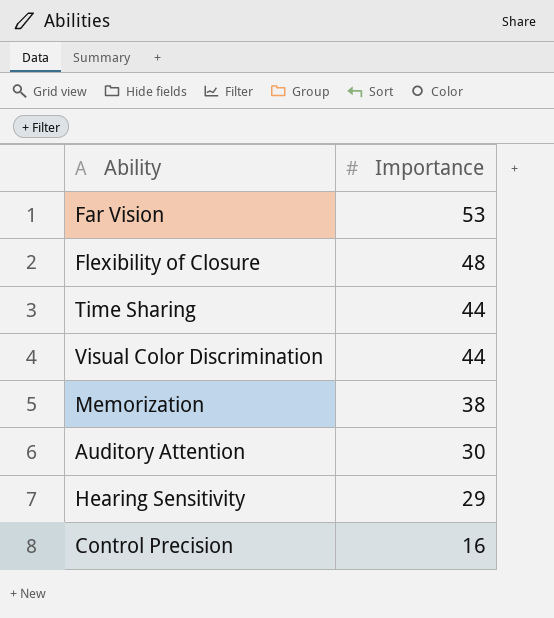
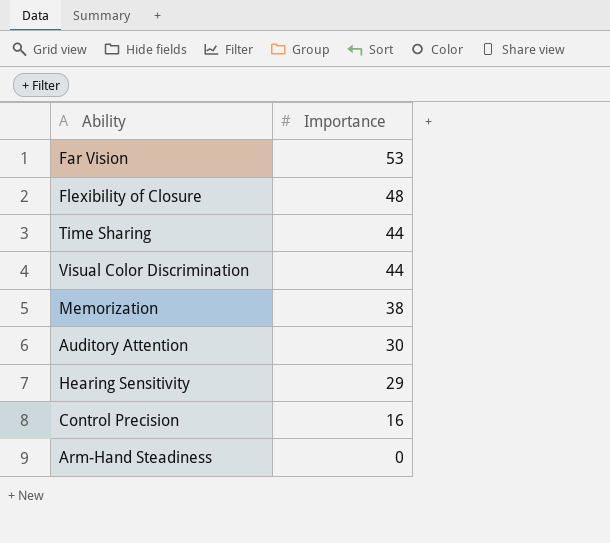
row Arm-Hand Steadiness: none -> 0

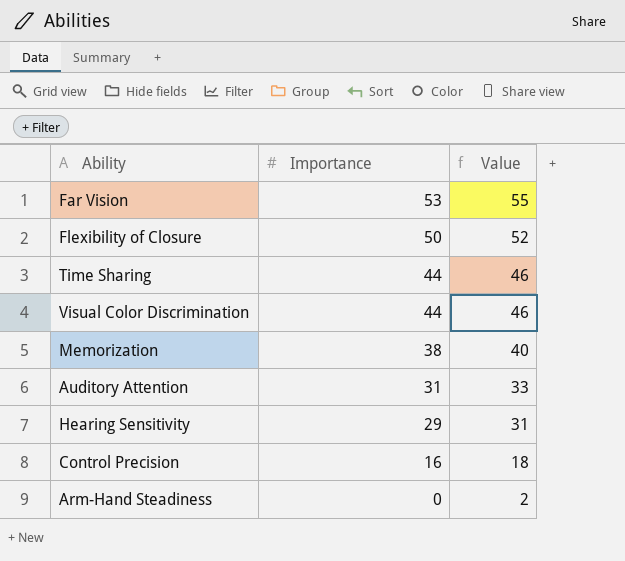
column Value | formula: none -> [Importance] + 2
Flexibility of Closure | Importance: 48 -> 50
Auditory Attention | Importance: 30 -> 31

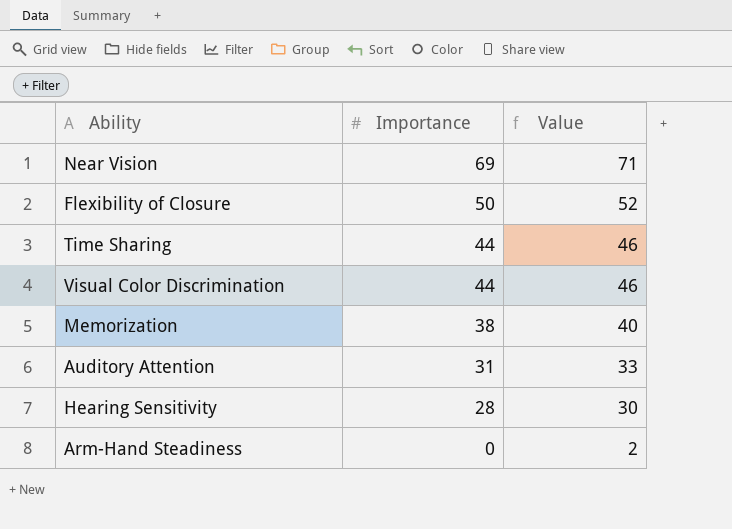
row Far Vision: 53 | 55 -> none
row Control Precision: 16 | 18 -> none
row Near Vision: none -> 69 | 71
Hearing Sensitivity | Importance: 29 -> 28
Hearing Sensitivity | Value: 31 -> 30

